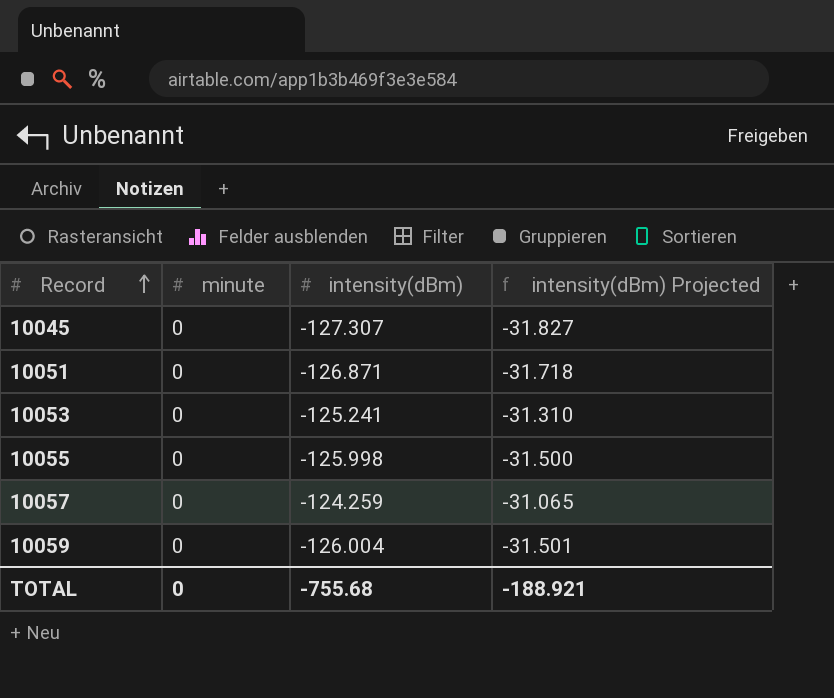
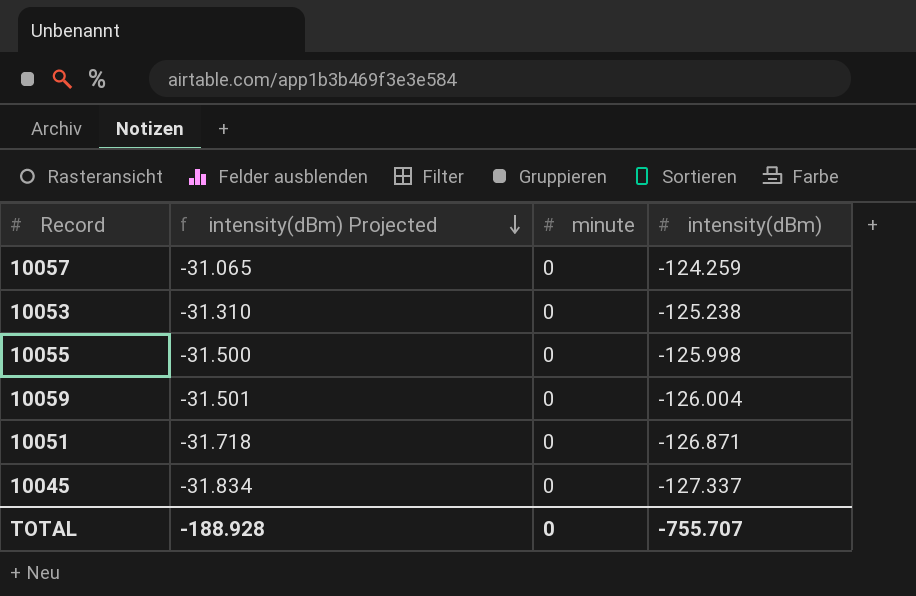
row order: Record ascending -> intensity(dBm) Projected descending
column intensity(dBm) Projected | position: 4 -> 2
10053 | intensity(dBm): -125.241 -> -125.238
10045 | intensity(dBm) Projected: -31.827 -> -31.834
10045 | intensity(dBm): -127.307 -> -127.337
TOTAL | intensity(dBm) Projected: -188.921 -> -188.928
TOTAL | intensity(dBm): -755.68 -> -755.707

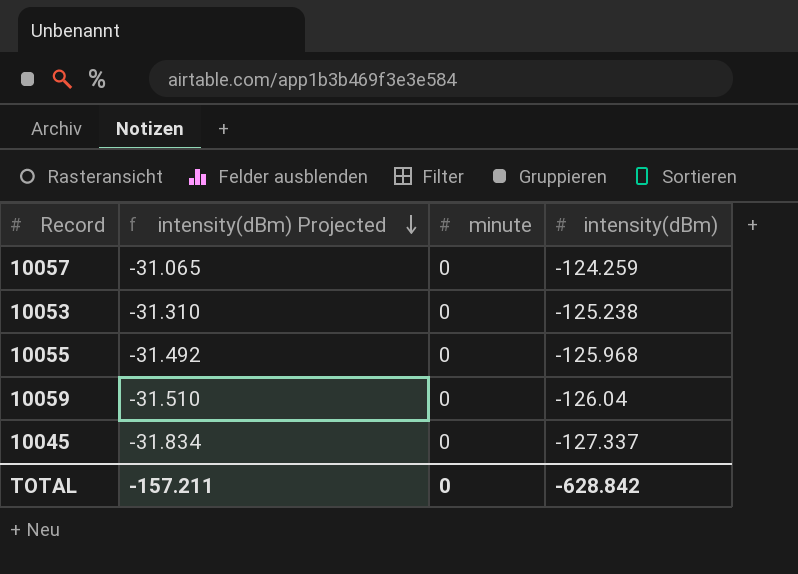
row 10051: -31.718 | 0 | -126.871 -> none
10055 | intensity(dBm) Projected: -31.500 -> -31.492
10055 | intensity(dBm): -125.998 -> -125.968
10059 | intensity(dBm) Projected: -31.501 -> -31.510
10059 | intensity(dBm): -126.004 -> -126.04
TOTAL | intensity(dBm) Projected: -188.928 -> -157.211
TOTAL | intensity(dBm): -755.707 -> -628.842

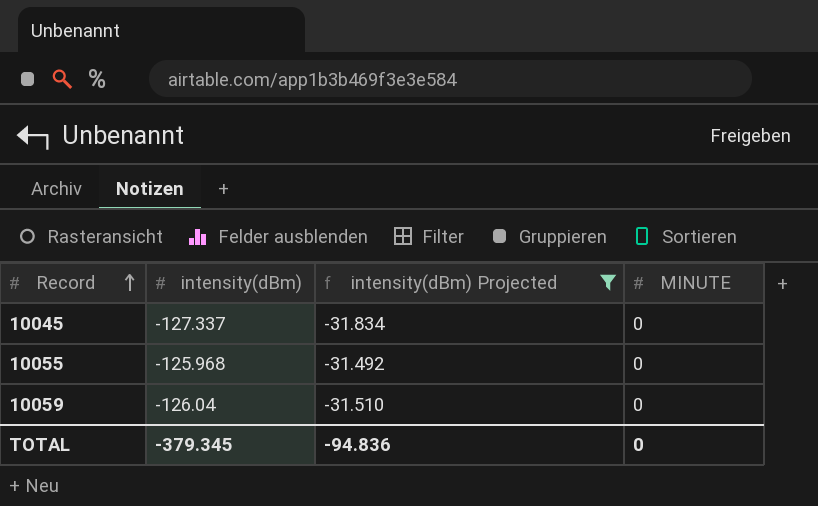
filter: none -> intensity(dBm) Projected <= -31.492
row order: intensity(dBm) Projected descending -> Record ascending
column intensity(dBm) | position: 4 -> 2
column name: minute -> MINUTE
TOTAL | intensity(dBm): -628.842 -> -379.345
TOTAL | intensity(dBm) Projected: -157.211 -> -94.836

